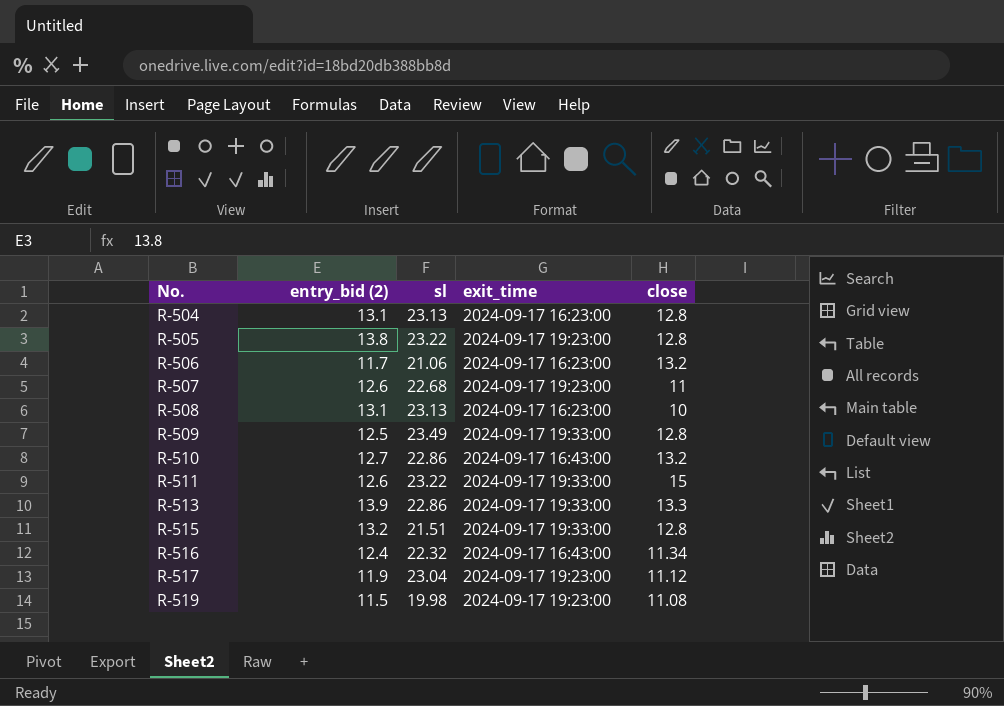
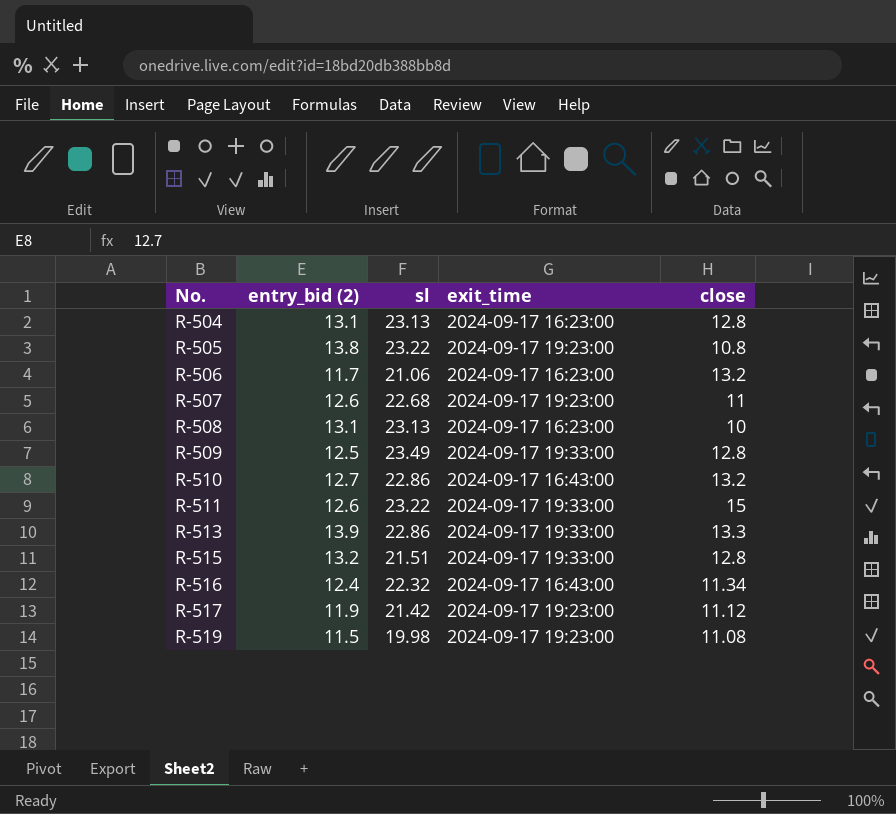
R-505 | close: 12.8 -> 10.8
R-517 | sl: 23.04 -> 21.42

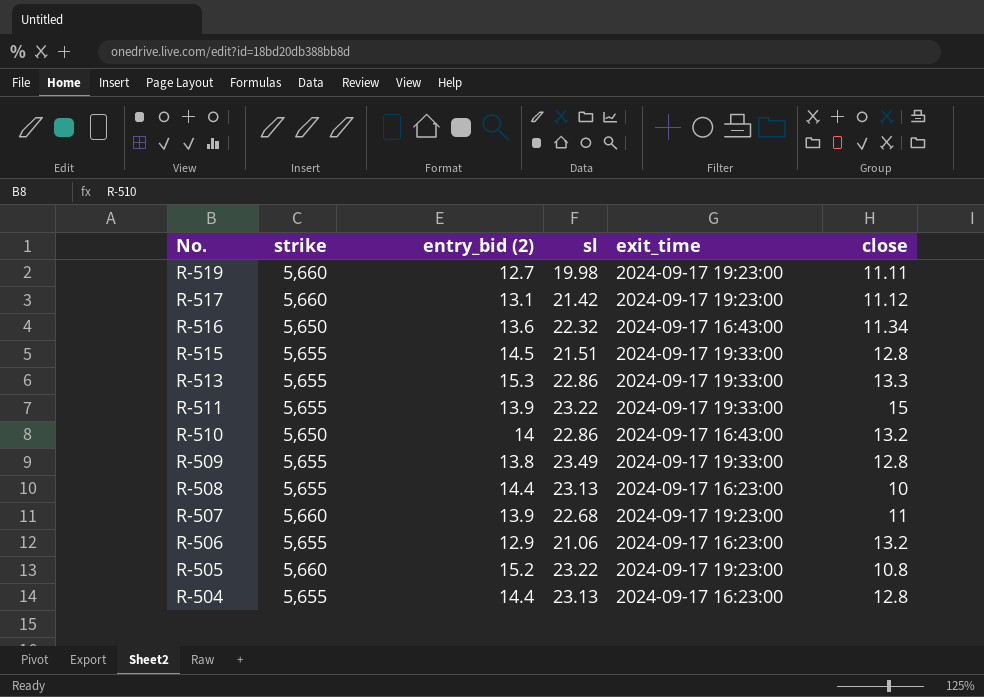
row order: No. ascending -> No. descending
column strike | position: none -> 2
R-519 | entry_bid (2): 11.5 -> 12.7
R-519 | close: 11.08 -> 11.11
R-517 | entry_bid (2): 11.9 -> 13.1
R-516 | entry_bid (2): 12.4 -> 13.6
R-515 | entry_bid (2): 13.2 -> 14.5
R-513 | entry_bid (2): 13.9 -> 15.3
R-511 | entry_bid (2): 12.6 -> 13.9
R-510 | entry_bid (2): 12.7 -> 14
R-509 | entry_bid (2): 12.5 -> 13.8
R-508 | entry_bid (2): 13.1 -> 14.4
R-507 | entry_bid (2): 12.6 -> 13.9
R-506 | entry_bid (2): 11.7 -> 12.9
R-505 | entry_bid (2): 13.8 -> 15.2
R-504 | entry_bid (2): 13.1 -> 14.4

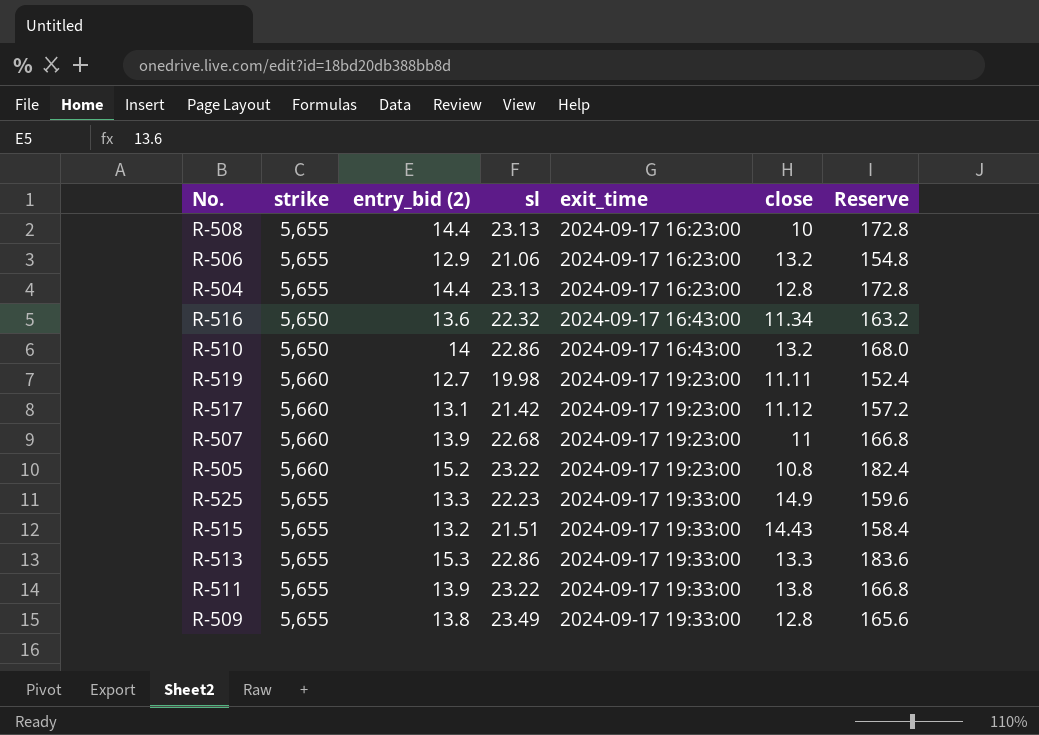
row order: No. descending -> exit_time ascending
column Reserve | formula: none -> [entry_bid (2)] * 12
row R-525: none -> 5,655 | 13.3 | 22.23 | 2024-09-17 19:33:00 | 14.9 | 159.6
R-515 | entry_bid (2): 14.5 -> 13.2
R-515 | close: 12.8 -> 14.43
R-511 | close: 15 -> 13.8

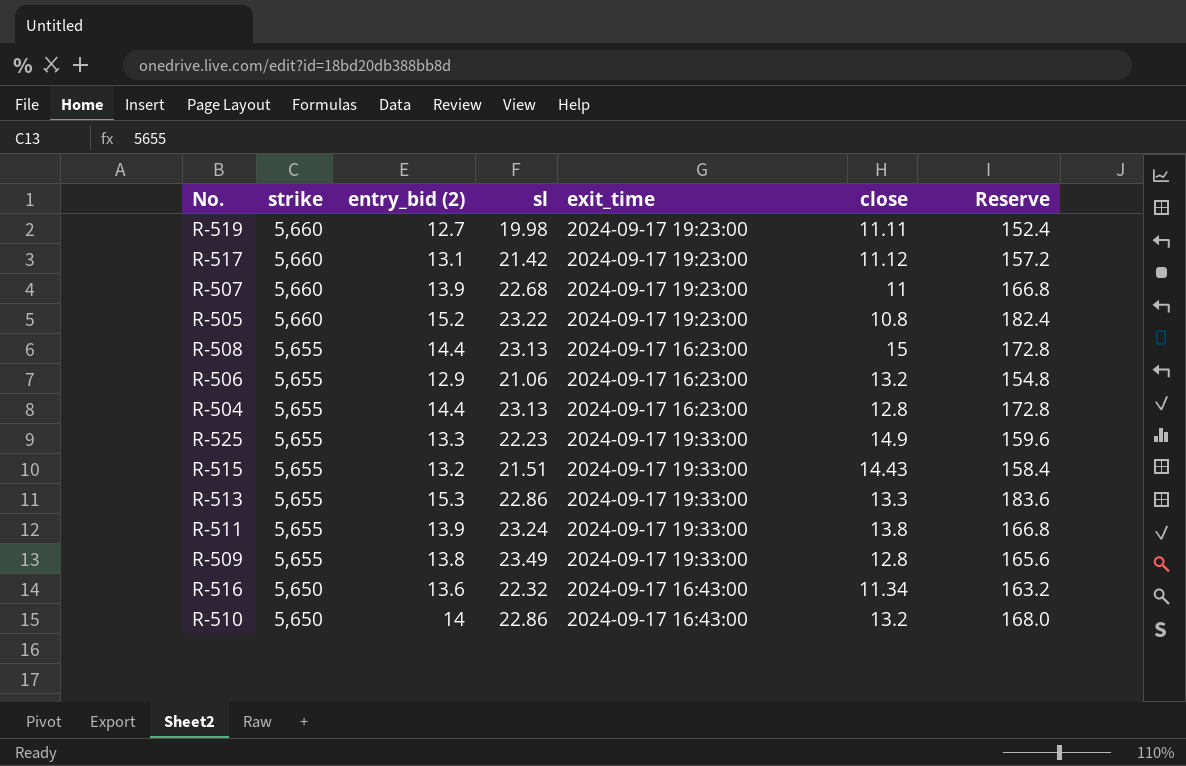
row order: exit_time ascending -> strike descending
R-508 | close: 10 -> 15
R-511 | sl: 23.22 -> 23.24

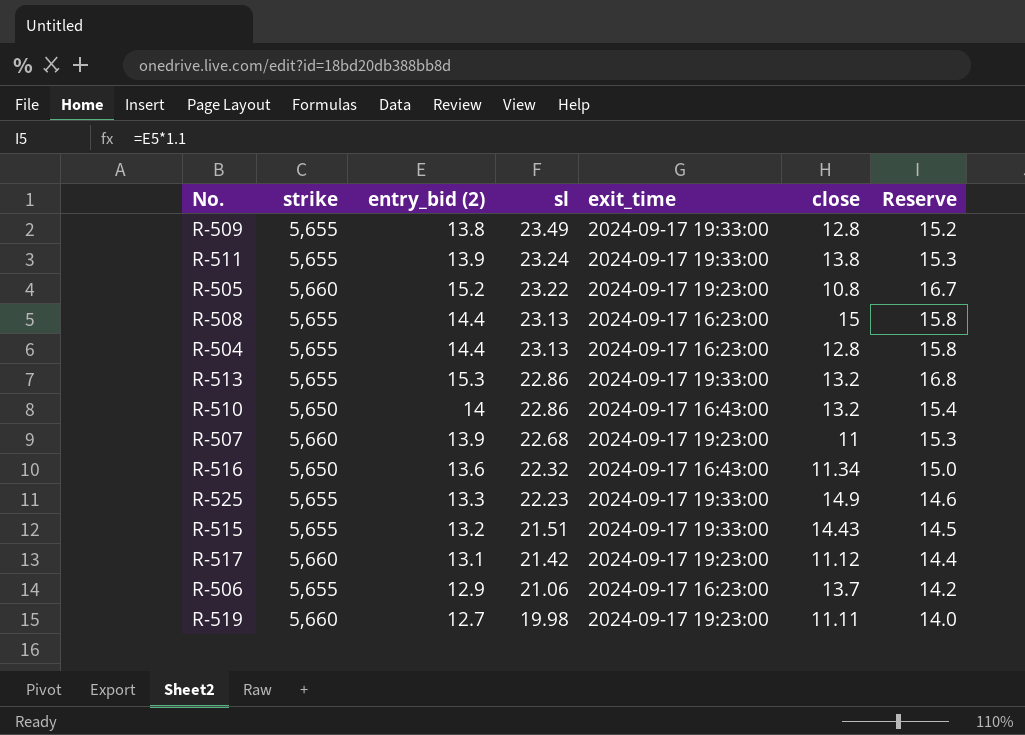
row order: strike descending -> sl descending
column Reserve | formula: [entry_bid (2)] * 12 -> [entry_bid (2)] * 1.1
R-513 | close: 13.3 -> 13.2
R-506 | close: 13.2 -> 13.7

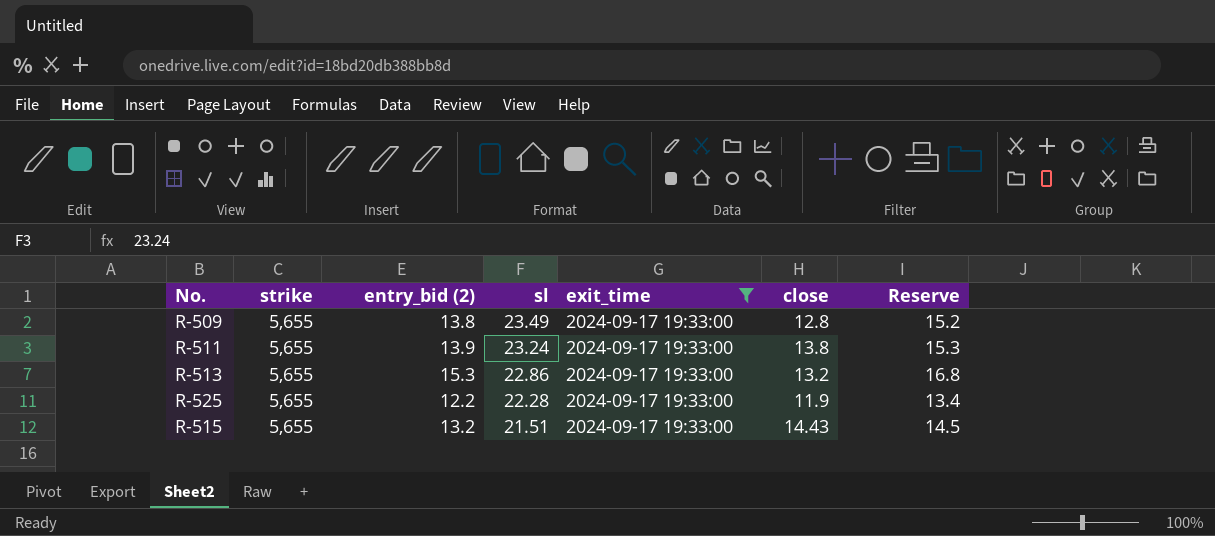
filter: none -> exit_time = 2024-09-17 19:33:00
R-525 | entry_bid (2): 13.3 -> 12.2
R-525 | sl: 22.23 -> 22.28
R-525 | close: 14.9 -> 11.9
R-525 | Reserve: 14.6 -> 13.4

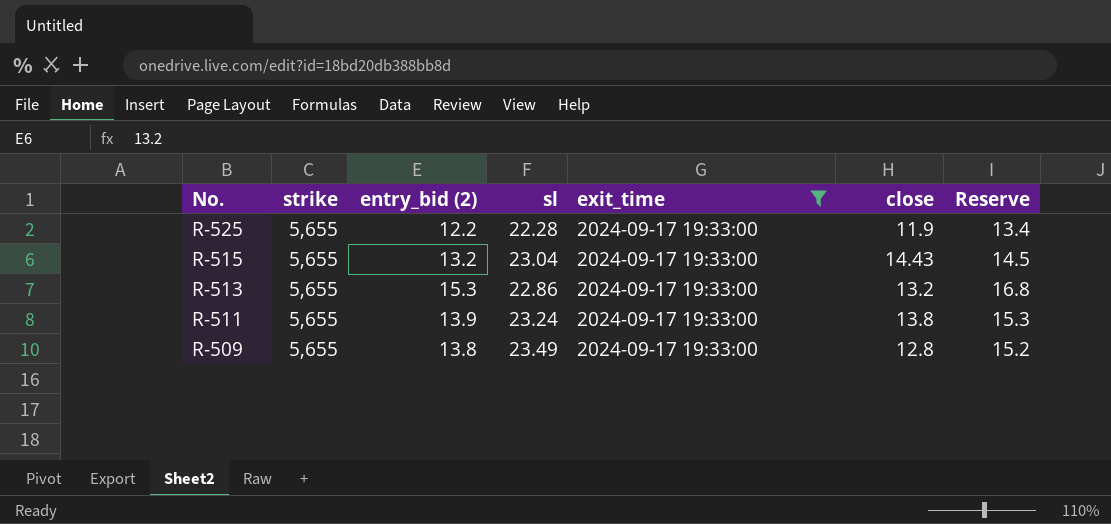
row order: sl descending -> No. descending
R-515 | sl: 21.51 -> 23.04

